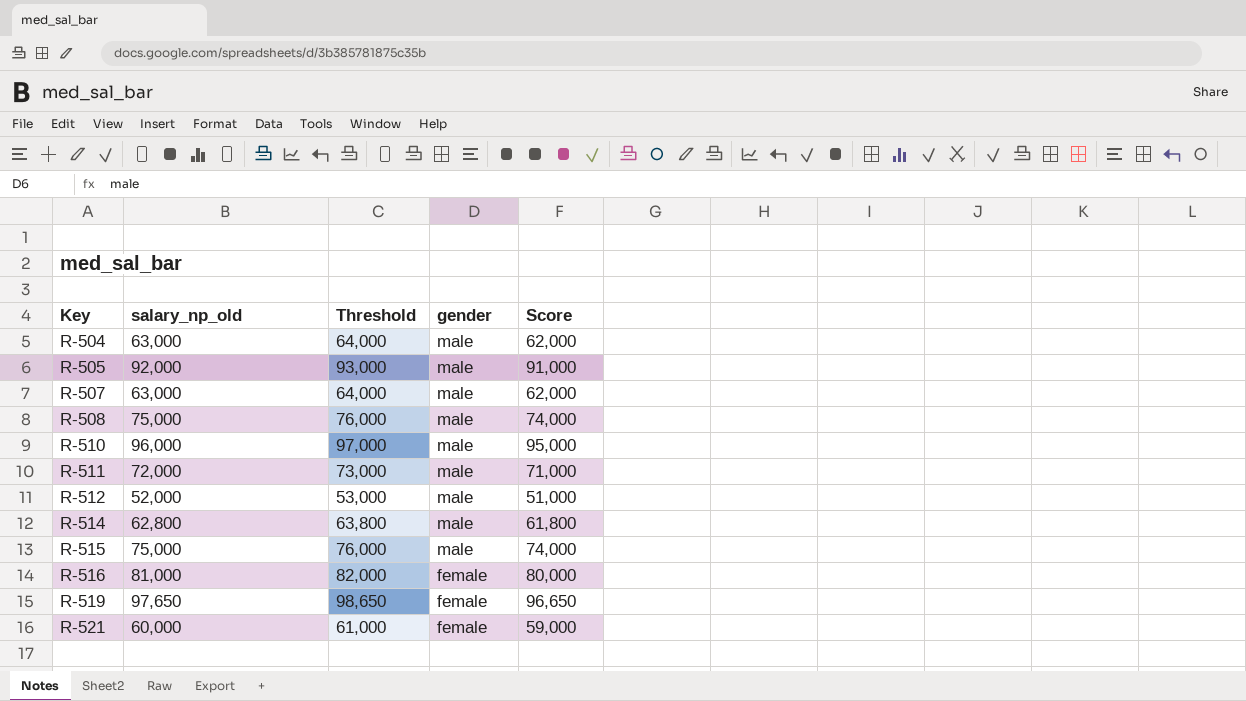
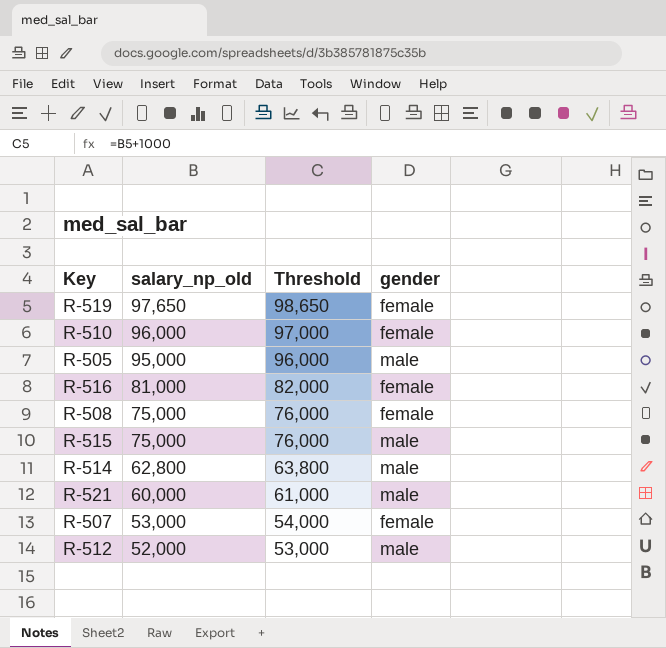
row order: Key ascending -> salary_np_old descending
column Score | formula: [salary_np_old] - 1000 -> none
row R-504: 63,000 | 64,000 | male | 62,000 -> none
row R-511: 72,000 | 73,000 | male | 71,000 -> none
R-510 | gender: male -> female
R-505 | salary_np_old: 92,000 -> 95,000
R-505 | Threshold: 93,000 -> 96,000
R-508 | gender: male -> female
R-521 | gender: female -> male
R-507 | salary_np_old: 63,000 -> 53,000
R-507 | Threshold: 64,000 -> 54,000
R-507 | gender: male -> female

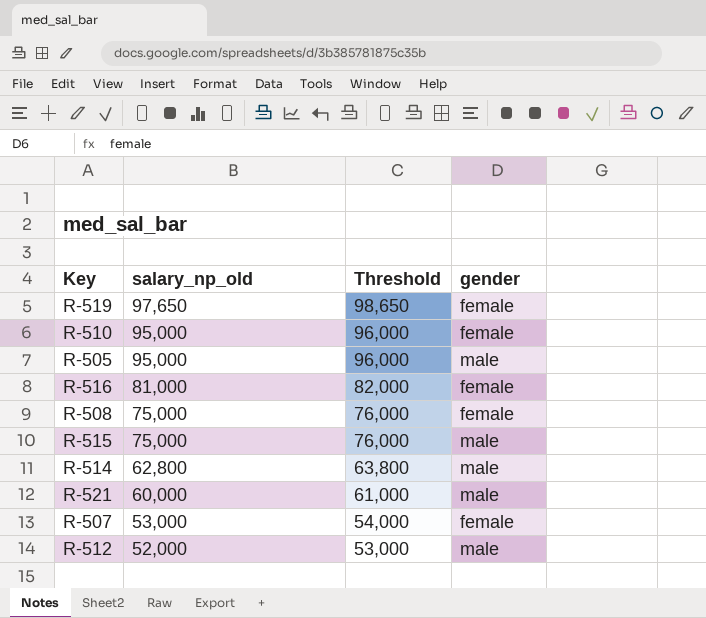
R-510 | salary_np_old: 96,000 -> 95,000
R-510 | Threshold: 97,000 -> 96,000

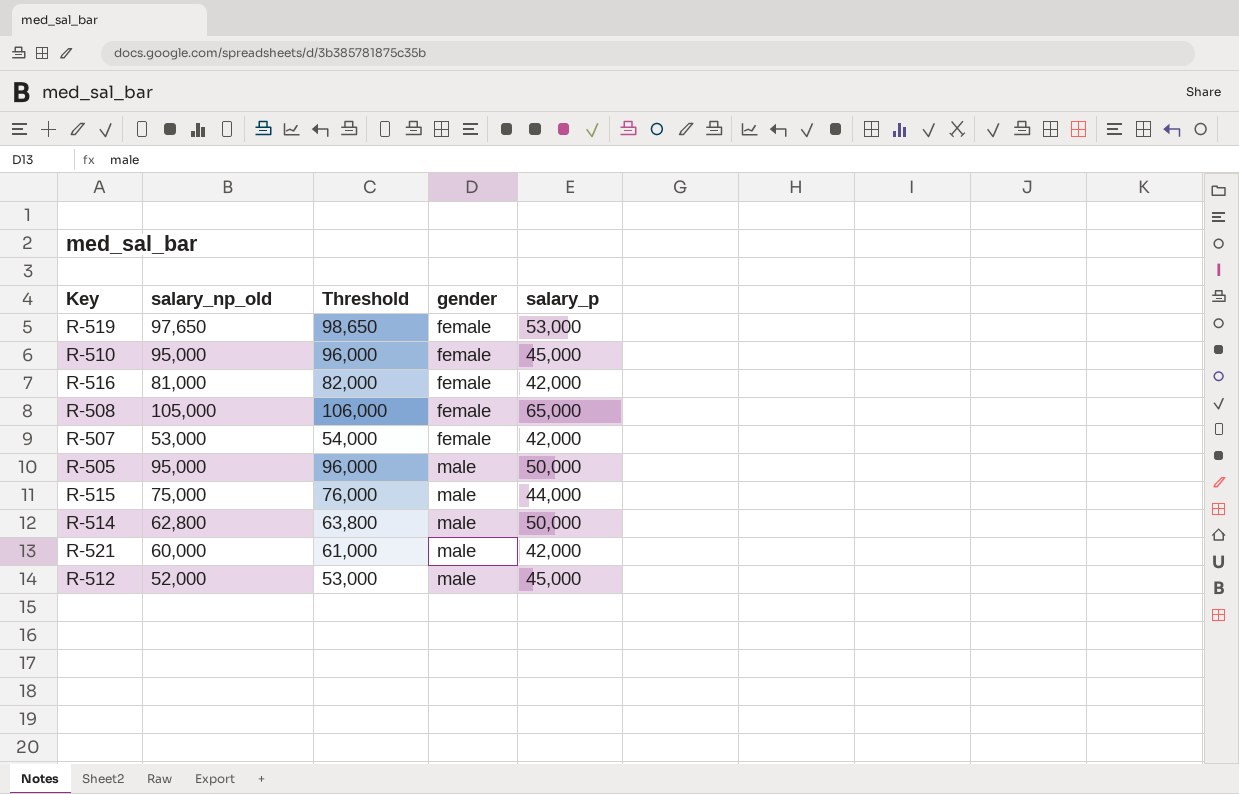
row order: salary_np_old descending -> gender ascending
column salary_p | position: none -> 5
R-508 | salary_np_old: 75,000 -> 105,000
R-508 | Threshold: 76,000 -> 106,000

